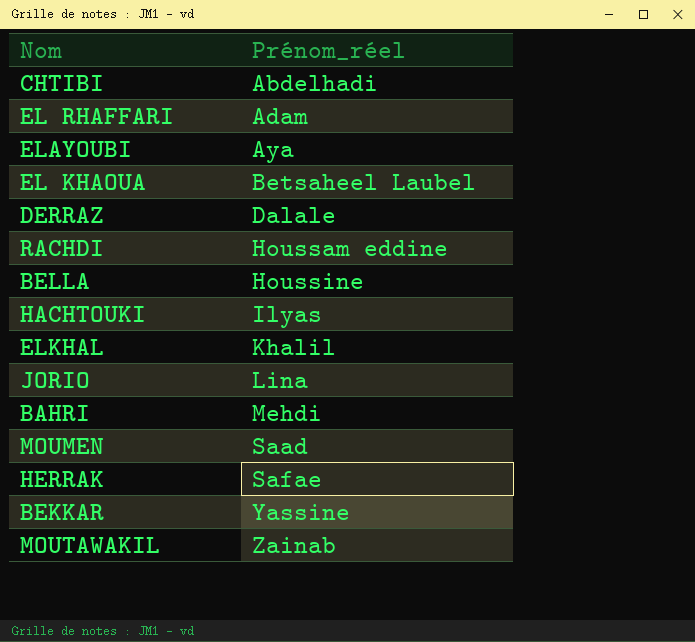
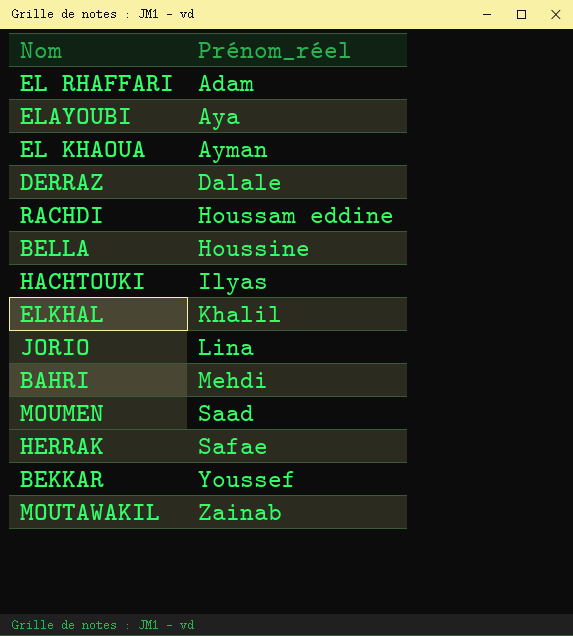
row CHTIBI: Abdelhadi -> none
EL KHAOUA | Prénom_réel: Betsaheel Laubel -> Ayman
BEKKAR | Prénom_réel: Yassine -> Youssef

